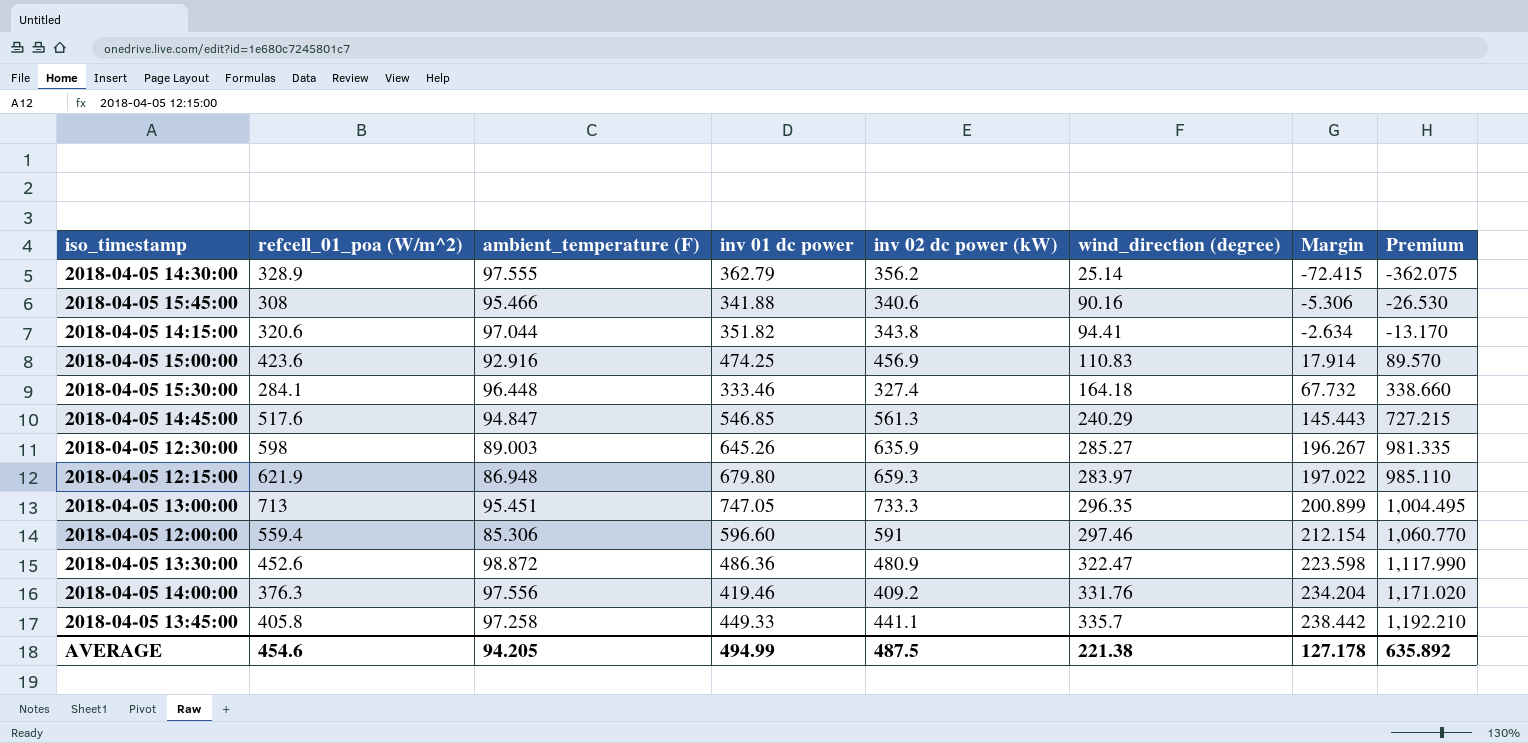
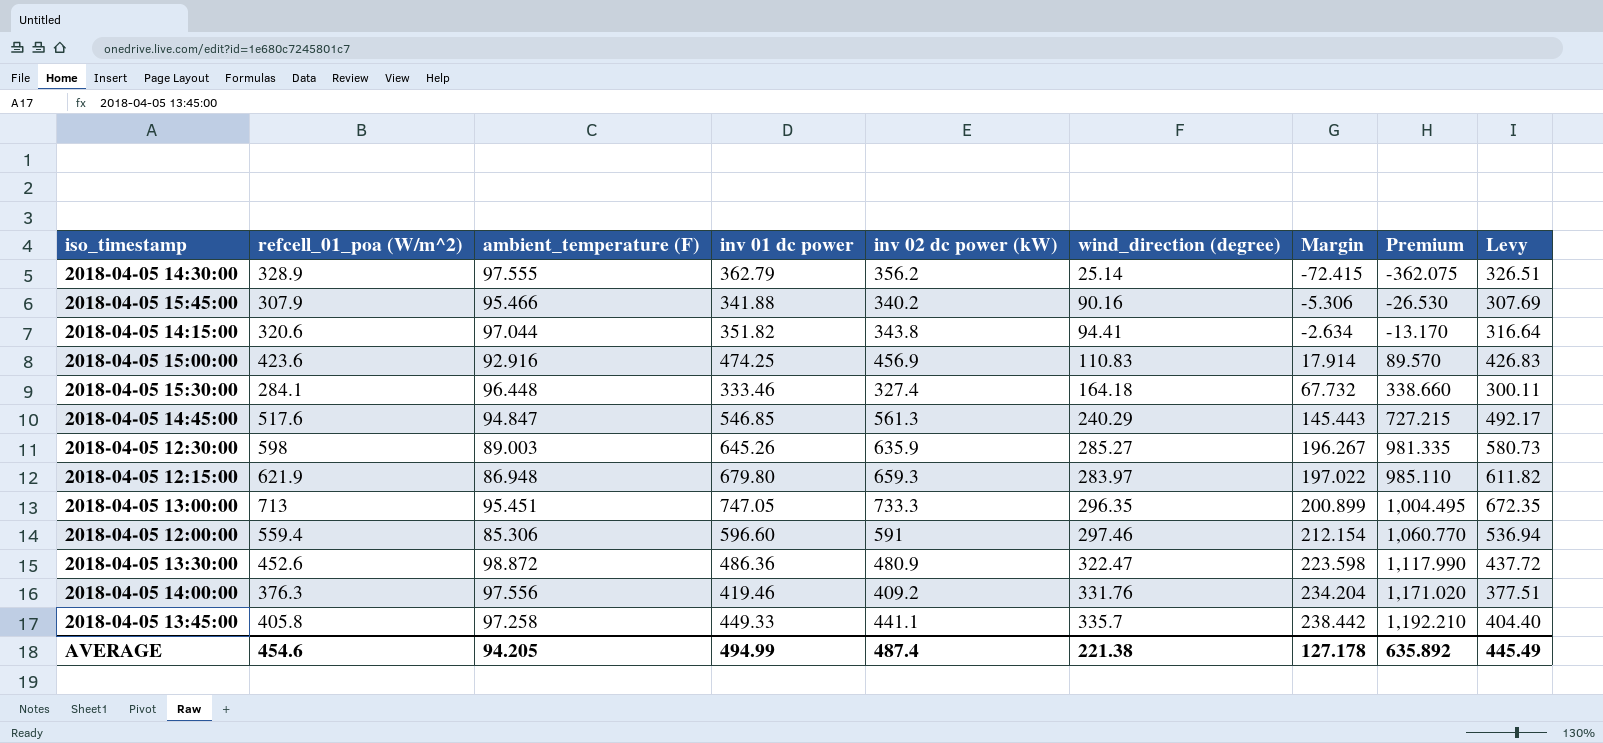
column Levy | formula: none -> [inv 01 dc power] * 0.9
2018-04-05 15:45:00 | refcell_01_poa (W/m^2): 308 -> 307.9
2018-04-05 15:45:00 | inv 02 dc power (kW): 340.6 -> 340.2
AVERAGE | inv 02 dc power (kW): 487.5 -> 487.4

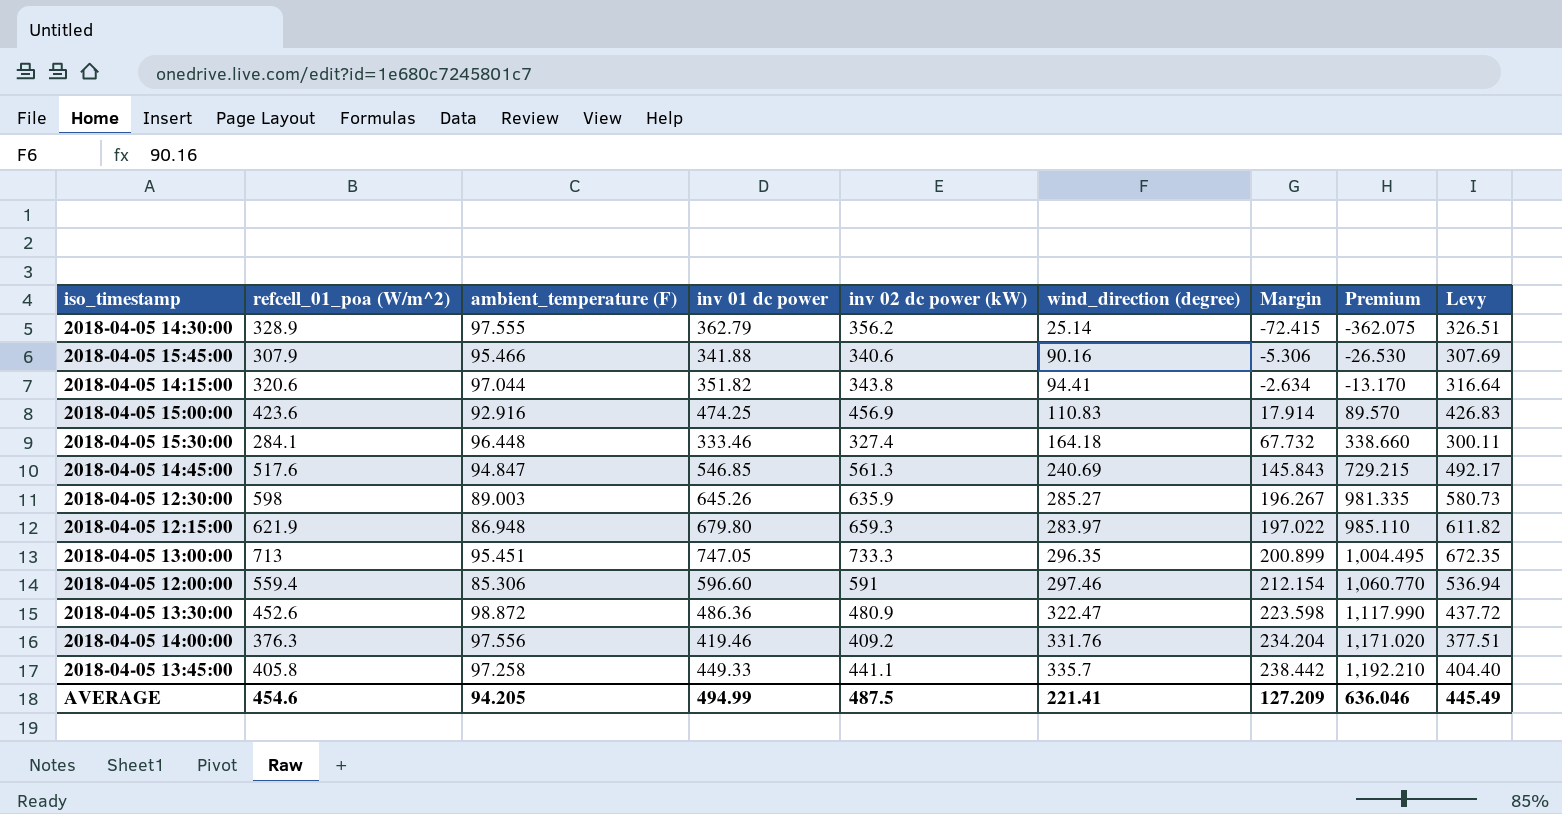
2018-04-05 15:45:00 | inv 02 dc power (kW): 340.2 -> 340.6
2018-04-05 14:45:00 | wind_direction (degree): 240.29 -> 240.69
2018-04-05 14:45:00 | Margin: 145.443 -> 145.843
2018-04-05 14:45:00 | Premium: 727.215 -> 729.215
AVERAGE | inv 02 dc power (kW): 487.4 -> 487.5
AVERAGE | wind_direction (degree): 221.38 -> 221.41
AVERAGE | Margin: 127.178 -> 127.209
AVERAGE | Premium: 635.892 -> 636.046

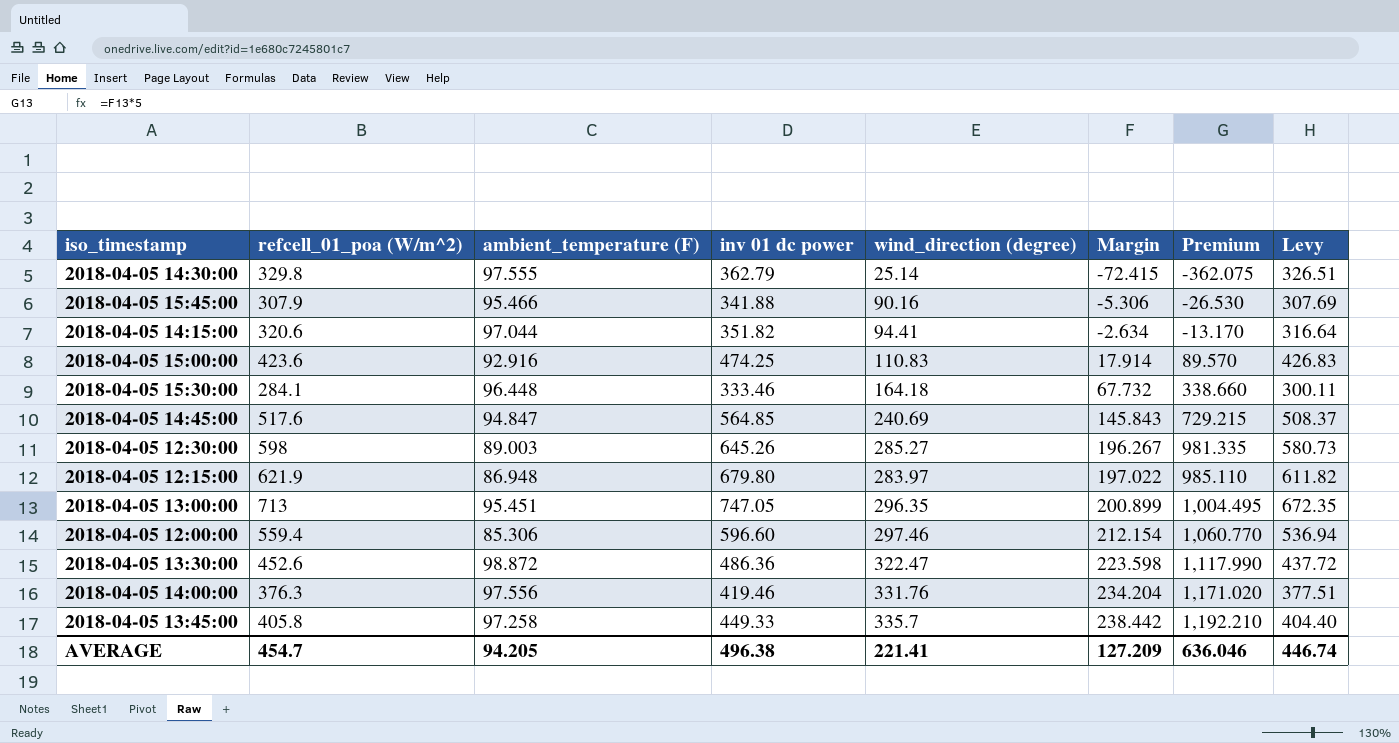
column inv 02 dc power (kW) | position: 5 -> none
2018-04-05 14:30:00 | refcell_01_poa (W/m^2): 328.9 -> 329.8
2018-04-05 14:45:00 | inv 01 dc power: 546.85 -> 564.85
2018-04-05 14:45:00 | Levy: 492.17 -> 508.37
AVERAGE | refcell_01_poa (W/m^2): 454.6 -> 454.7
AVERAGE | inv 01 dc power: 494.99 -> 496.38
AVERAGE | Levy: 445.49 -> 446.74

